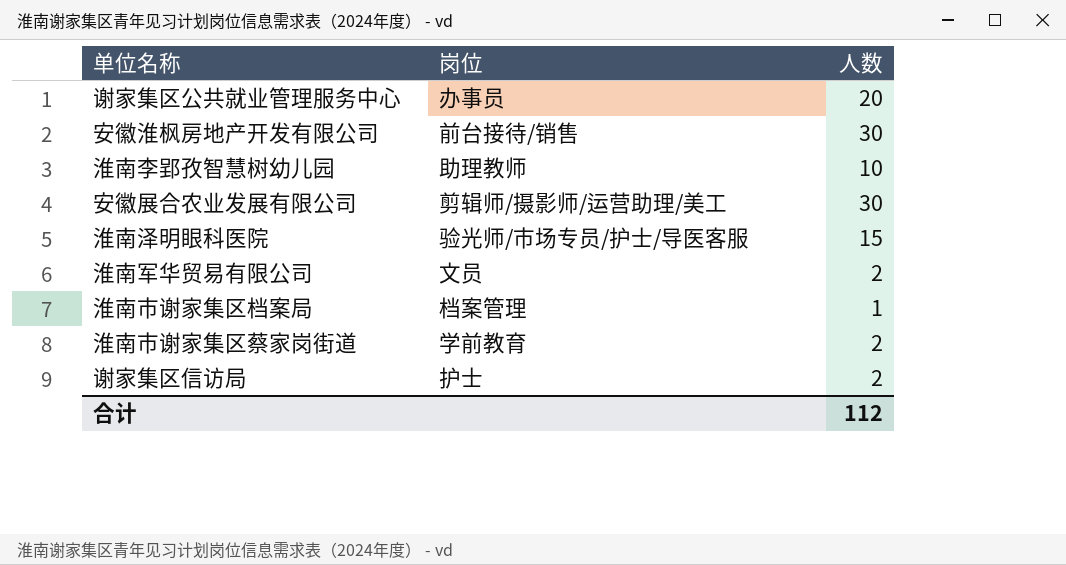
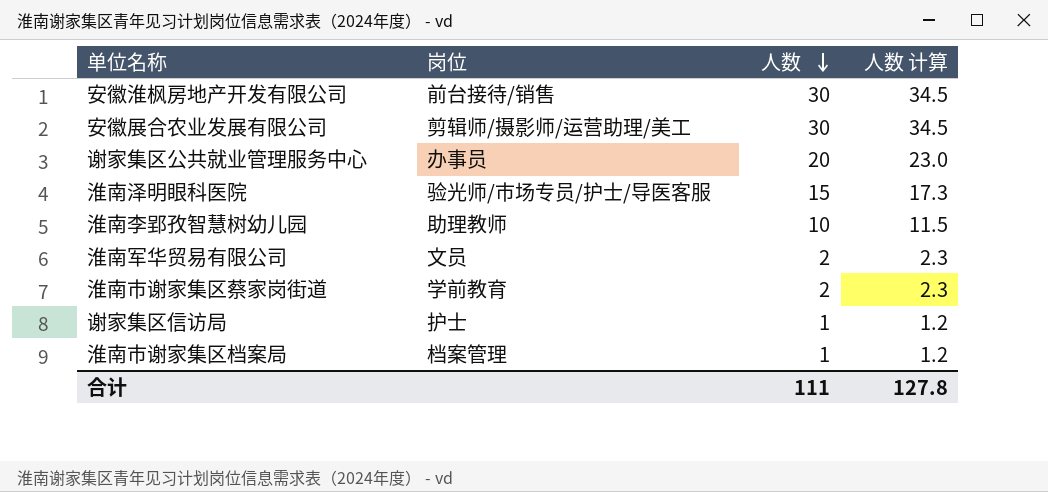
row order: none -> 人数 descending
column 人数 计算 | formula: none -> [人数] * 1.15
谢家集区信访局 | 人数: 2 -> 1
合计 | 人数: 112 -> 111

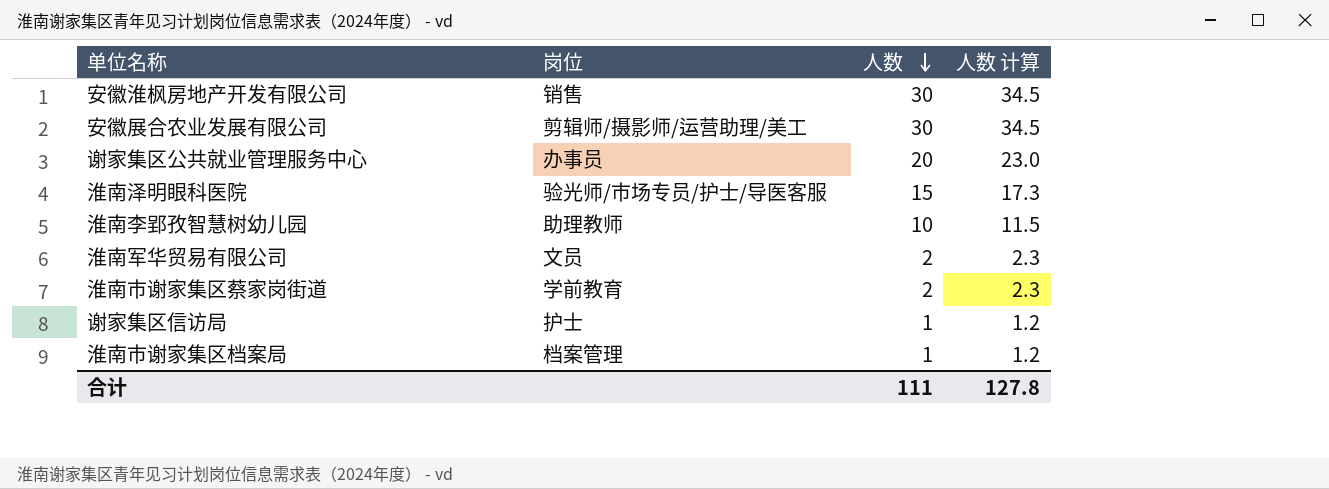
安徽淮枫房地产开发有限公司 | 岗位: 前台接待/销售 -> 销售

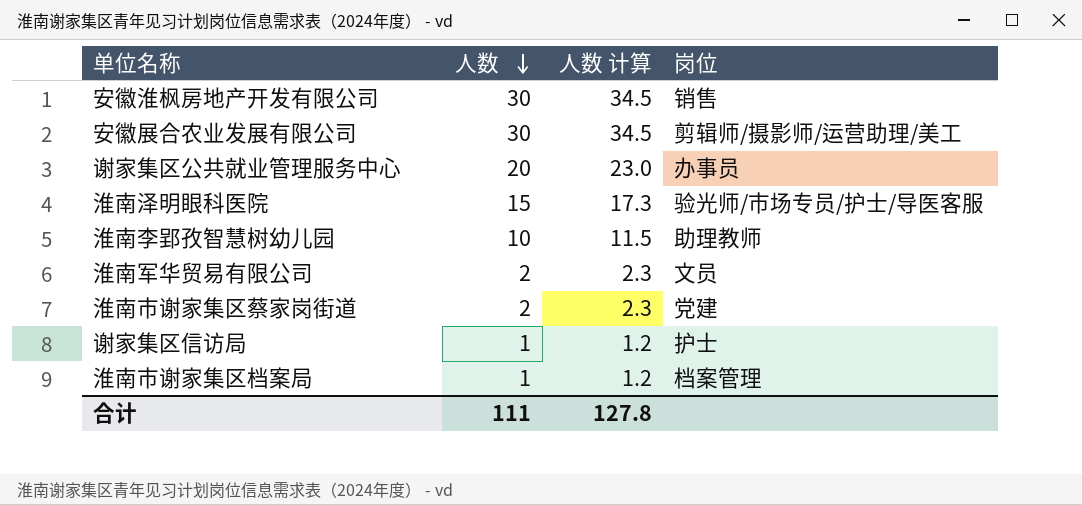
column 岗位 | position: 2 -> 4
淮南市谢家集区蔡家岗街道 | 岗位: 学前教育 -> 党建

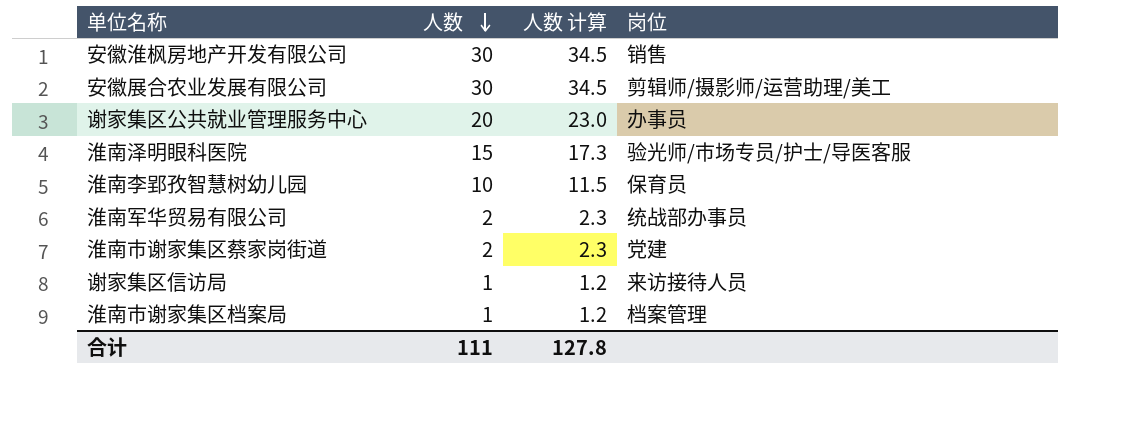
淮南李郢孜智慧树幼儿园 | 岗位: 助理教师 -> 保育员
淮南军华贸易有限公司 | 岗位: 文员 -> 统战部办事员
谢家集区信访局 | 岗位: 护士 -> 来访接待人员

